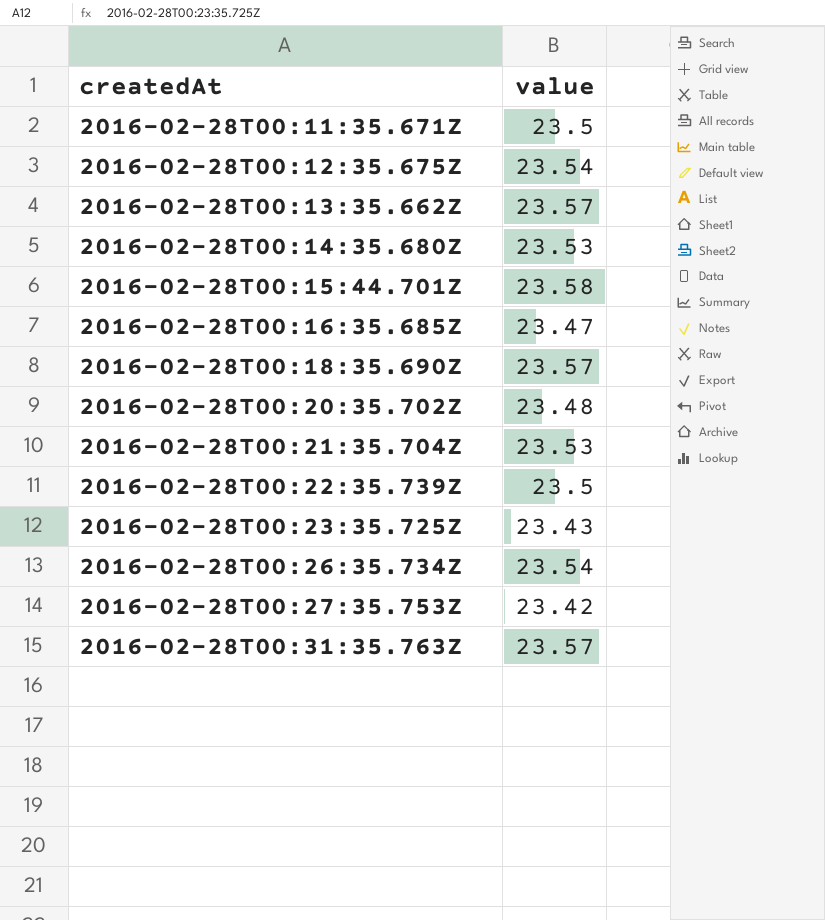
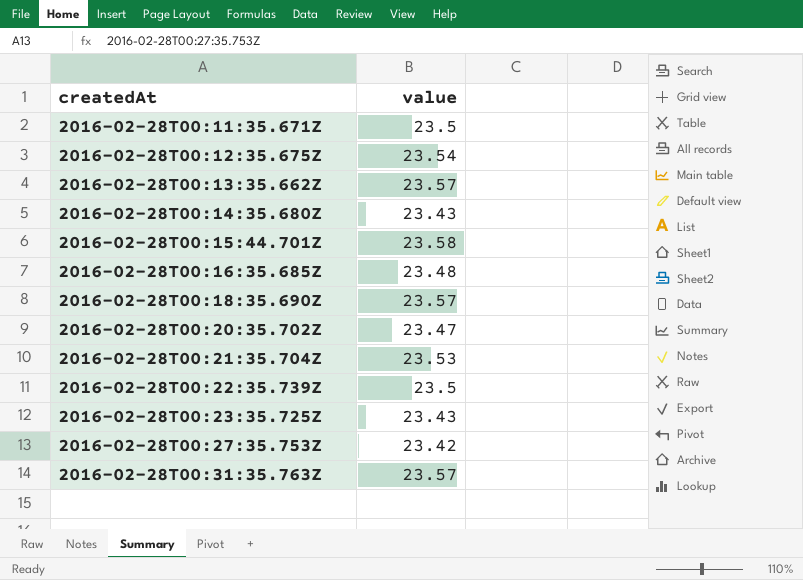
row 2016-02-28T00:26:35.734Z: 23.54 -> none
2016-02-28T00:14:35.680Z | value: 23.53 -> 23.43
2016-02-28T00:16:35.685Z | value: 23.47 -> 23.48
2016-02-28T00:20:35.702Z | value: 23.48 -> 23.47

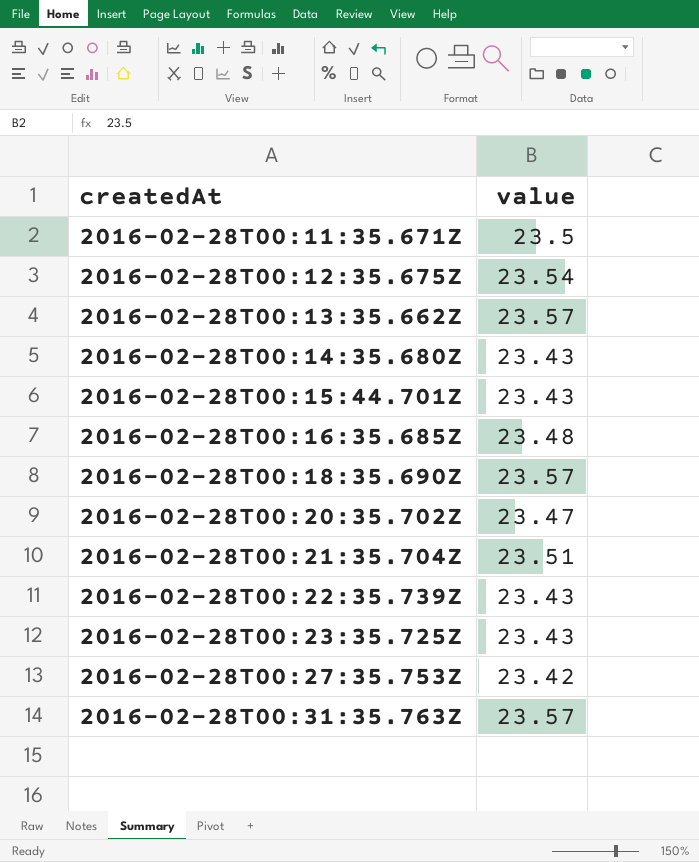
2016-02-28T00:15:44.701Z | value: 23.58 -> 23.43
2016-02-28T00:21:35.704Z | value: 23.53 -> 23.51
2016-02-28T00:22:35.739Z | value: 23.5 -> 23.43

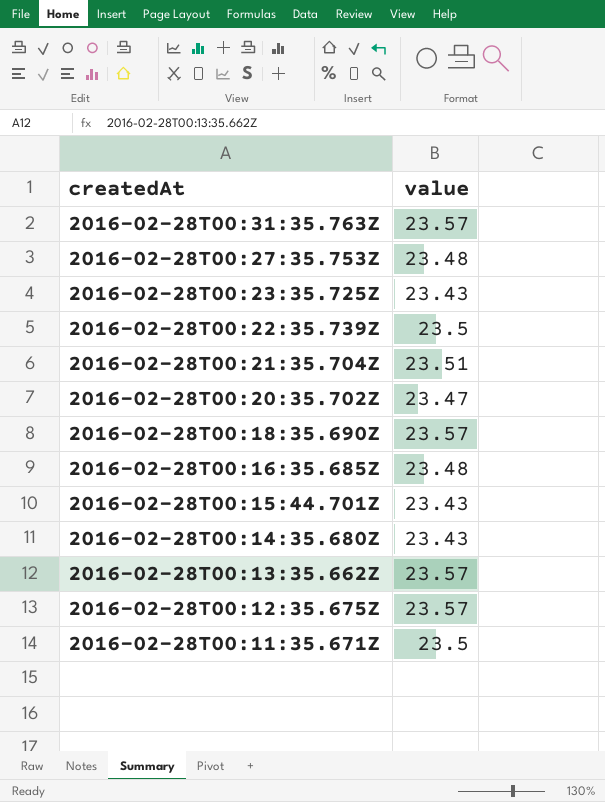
row order: createdAt ascending -> createdAt descending
2016-02-28T00:27:35.753Z | value: 23.42 -> 23.48
2016-02-28T00:22:35.739Z | value: 23.43 -> 23.5
2016-02-28T00:12:35.675Z | value: 23.54 -> 23.57

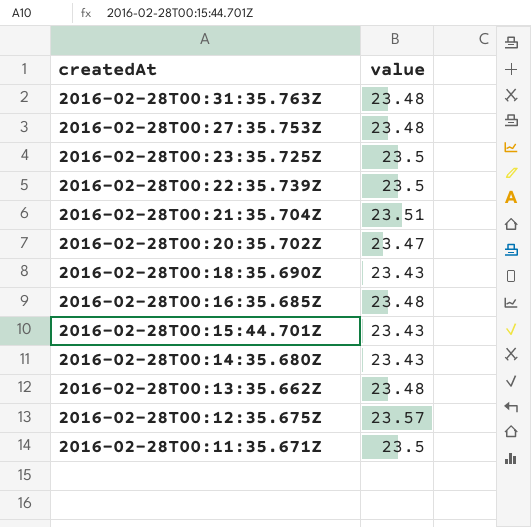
2016-02-28T00:31:35.763Z | value: 23.57 -> 23.48
2016-02-28T00:23:35.725Z | value: 23.43 -> 23.5
2016-02-28T00:18:35.690Z | value: 23.57 -> 23.43
2016-02-28T00:13:35.662Z | value: 23.57 -> 23.48

